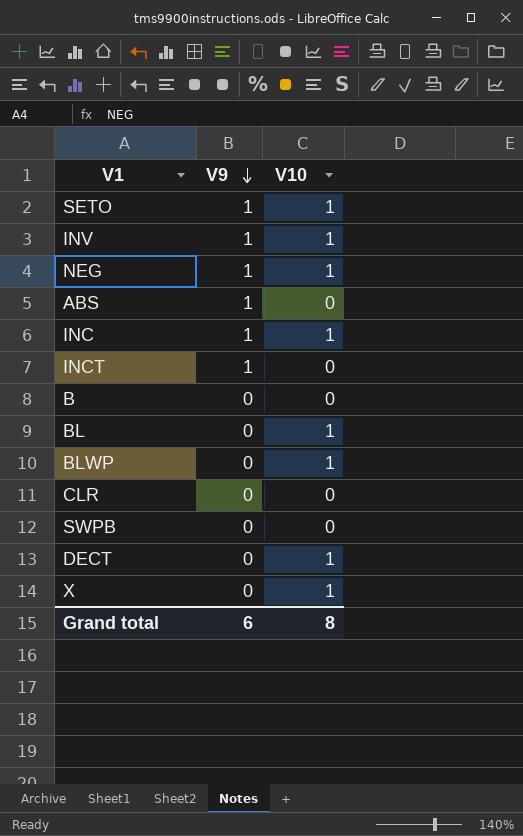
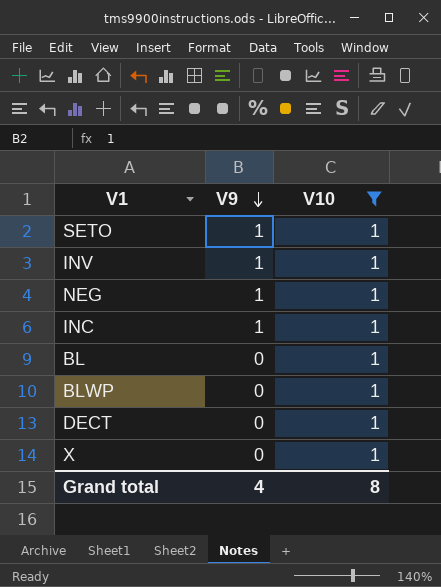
filter: none -> V10 = 1
Grand total | V9: 6 -> 4

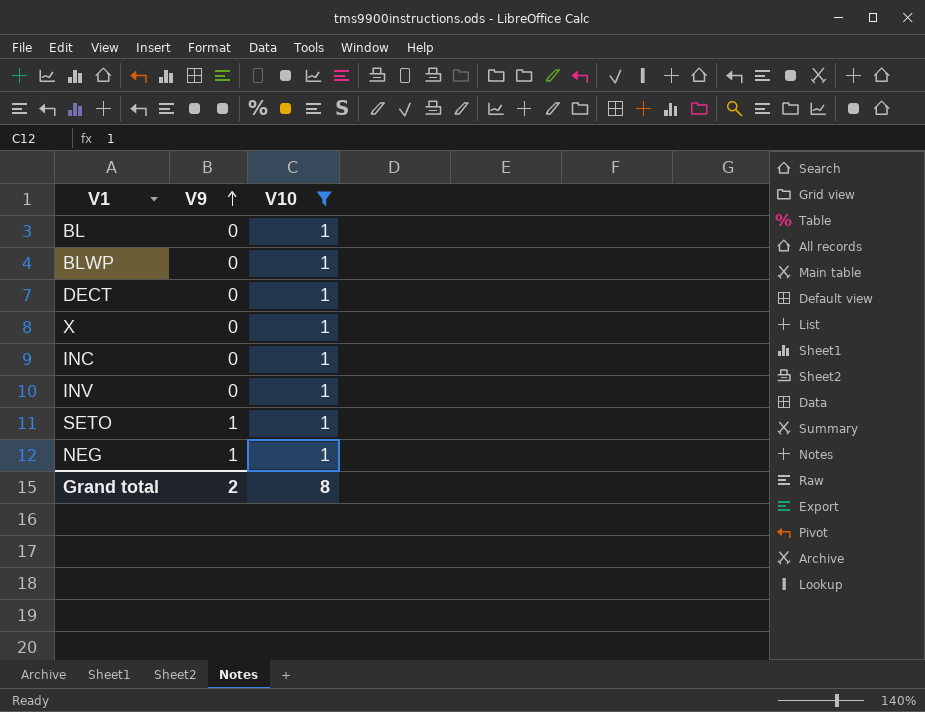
row order: V9 descending -> V9 ascending
INC | V9: 1 -> 0
INV | V9: 1 -> 0
Grand total | V9: 4 -> 2

